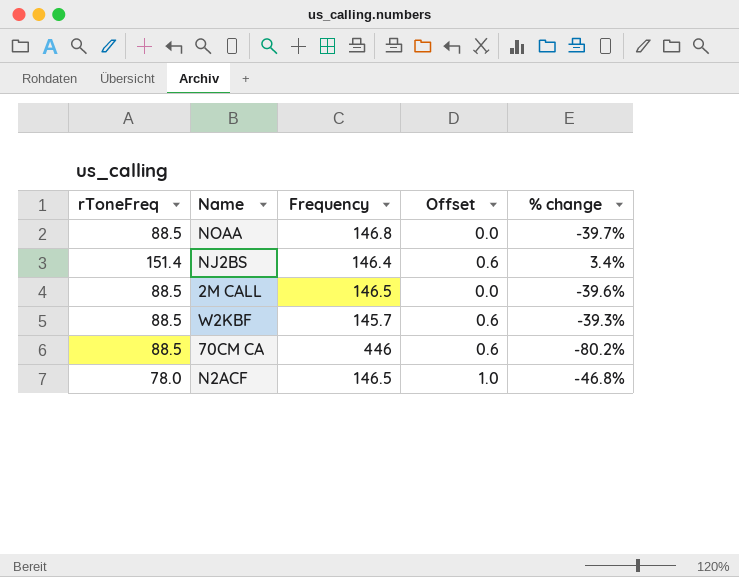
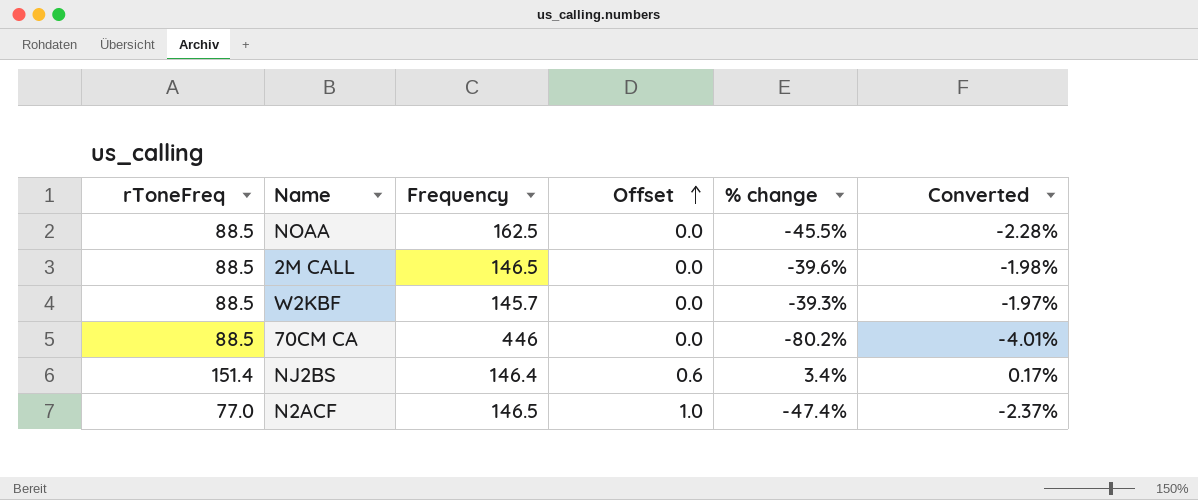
row order: none -> Offset ascending
column Converted | formula: none -> [% change] * 0.05
NOAA | Frequency: 146.8 -> 162.5
NOAA | % change: -39.7% -> -45.5%
W2KBF | Offset: 0.6 -> 0.0
70CM CA | Offset: 0.6 -> 0.0
N2ACF | rToneFreq: 78.0 -> 77.0
N2ACF | % change: -46.8% -> -47.4%

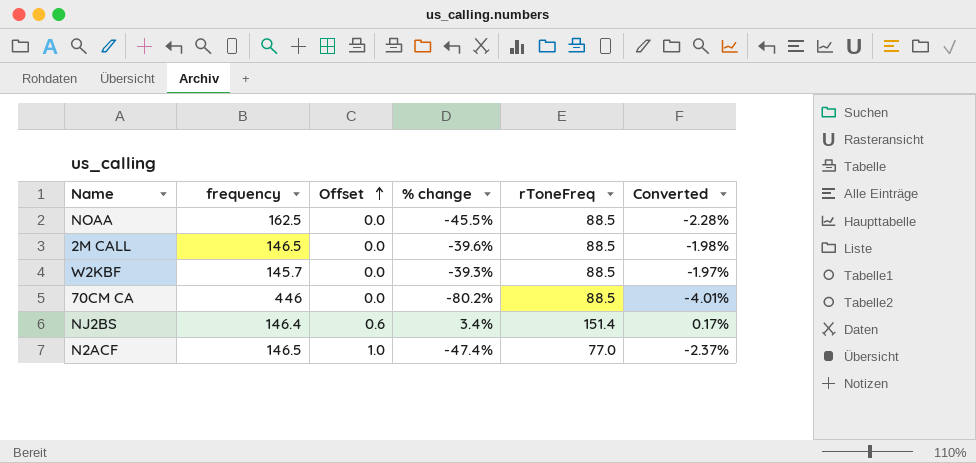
column name: Frequency -> frequency
column rToneFreq | position: 1 -> 5

